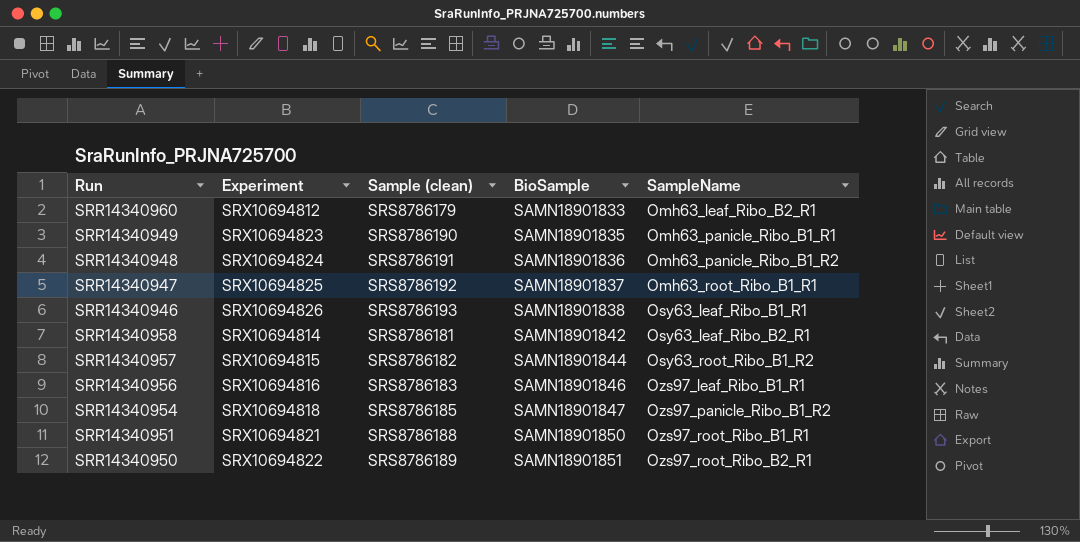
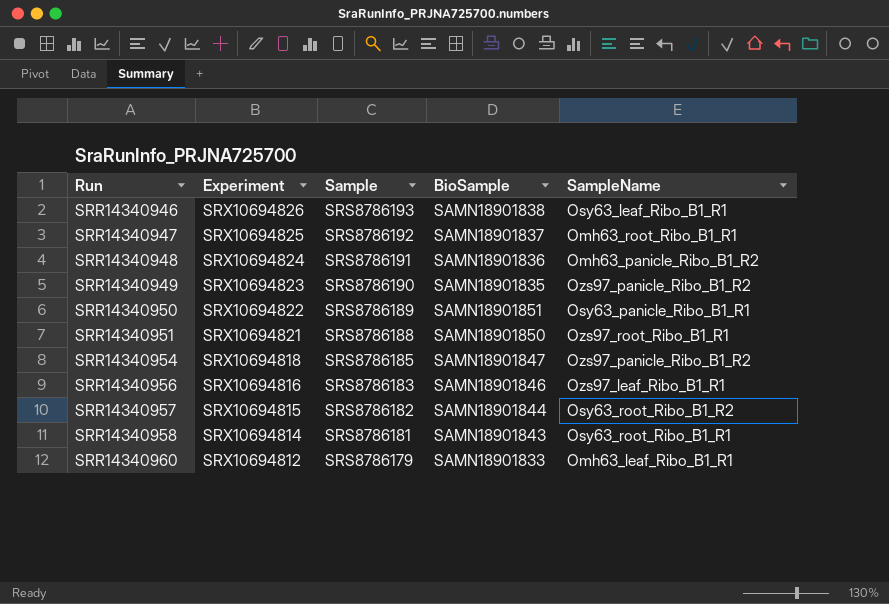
row order: BioSample ascending -> Run ascending
column name: Sample (clean) -> Sample
SRR14340949 | SampleName: Omh63_panicle_Ribo_B1_R1 -> Ozs97_panicle_Ribo_B1_R2
SRR14340950 | SampleName: Ozs97_root_Ribo_B2_R1 -> Osy63_panicle_Ribo_B1_R1
SRR14340958 | BioSample: SAMN18901842 -> SAMN18901843
SRR14340958 | SampleName: Osy63_leaf_Ribo_B2_R1 -> Osy63_root_Ribo_B1_R1
SRR14340960 | SampleName: Omh63_leaf_Ribo_B2_R1 -> Omh63_leaf_Ribo_B1_R1

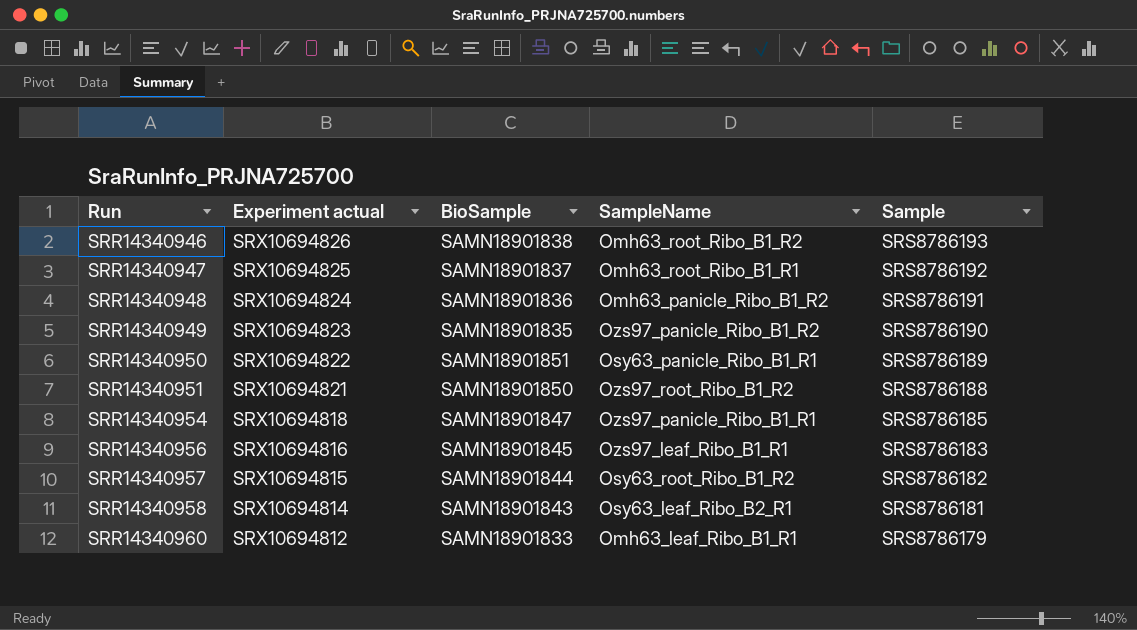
column name: Experiment -> Experiment actual
column Sample | position: 3 -> 5
SRR14340946 | SampleName: Osy63_leaf_Ribo_B1_R1 -> Omh63_root_Ribo_B1_R2
SRR14340951 | SampleName: Ozs97_root_Ribo_B1_R1 -> Ozs97_root_Ribo_B1_R2
SRR14340954 | SampleName: Ozs97_panicle_Ribo_B1_R2 -> Ozs97_panicle_Ribo_B1_R1
SRR14340956 | BioSample: SAMN18901846 -> SAMN18901845
SRR14340958 | SampleName: Osy63_root_Ribo_B1_R1 -> Osy63_leaf_Ribo_B2_R1

